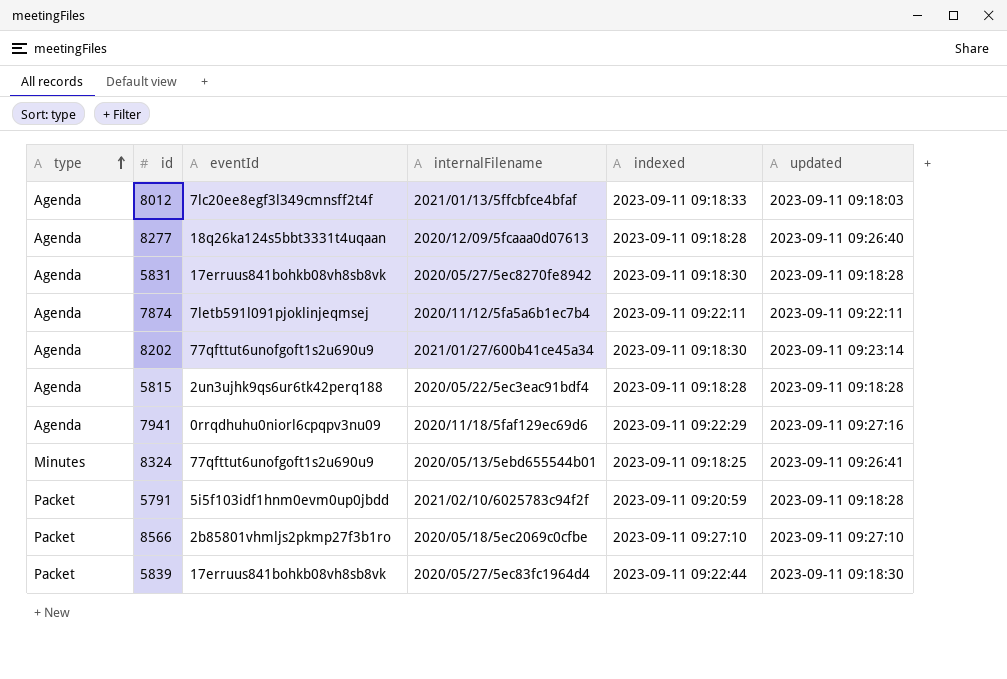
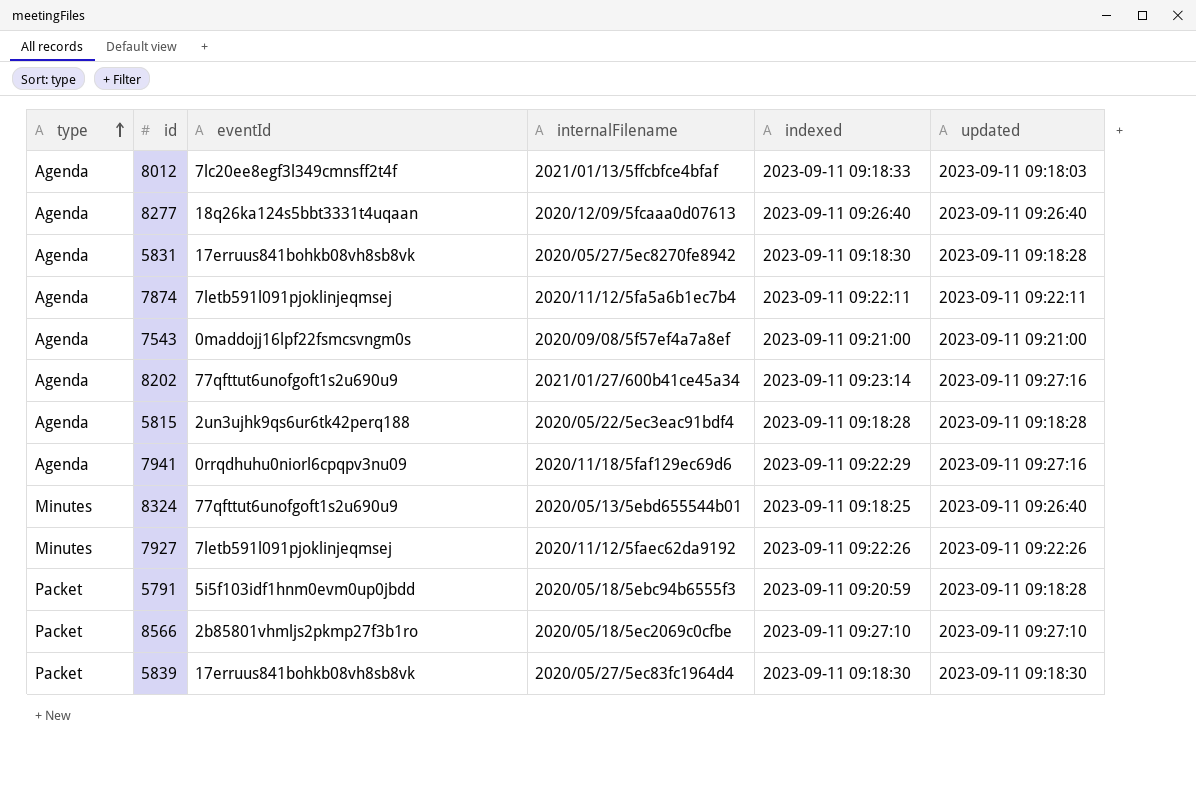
8277 | indexed: 2023-09-11 09:18:28 -> 2023-09-11 09:26:40
row 7543: none -> Agenda | 0maddojj16lpf22fsmcsvngm0s | 2020/09/08/5f57ef4a7a8ef | 2023-09-11 09:21:00 | 2023-09-11 09:21:00
8202 | indexed: 2023-09-11 09:18:30 -> 2023-09-11 09:23:14
8202 | updated: 2023-09-11 09:23:14 -> 2023-09-11 09:27:16
8324 | updated: 2023-09-11 09:26:41 -> 2023-09-11 09:26:40
row 7927: none -> Minutes | 7letb591l091pjoklinjeqmsej | 2020/11/12/5faec62da9192 | 2023-09-11 09:22:26 | 2023-09-11 09:22:26
5791 | internalFilename: 2021/02/10/6025783c94f2f -> 2020/05/18/5ebc94b6555f3
5839 | indexed: 2023-09-11 09:22:44 -> 2023-09-11 09:18:30

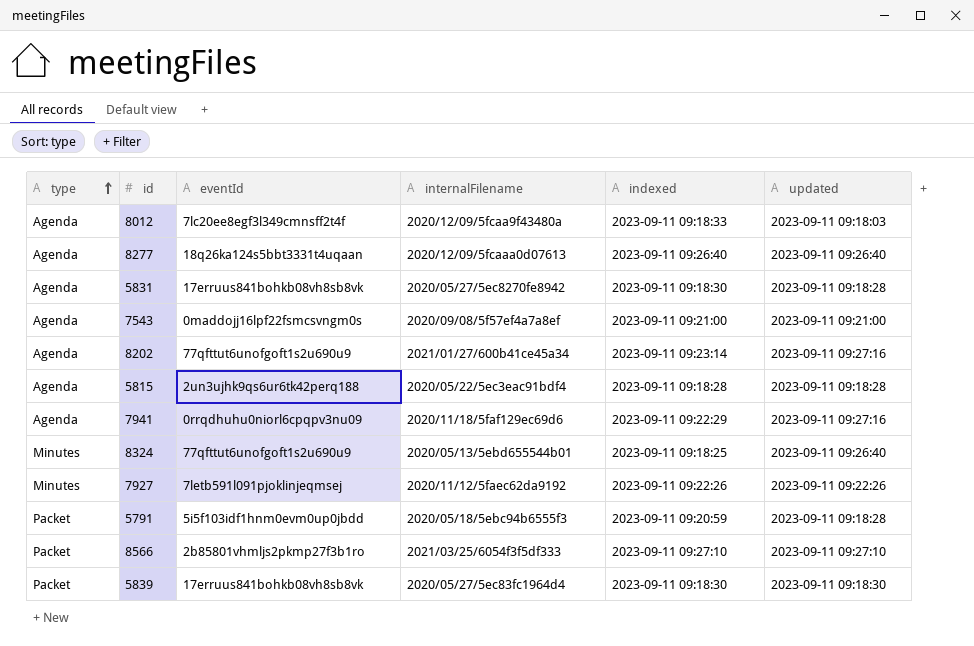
row 7874: Agenda | 7letb591l091pjoklinjeqmsej | 2020/11/12/5fa5a6b1ec7b4 | 2023-09-11 09:22:11 | 2023-09-11 09:22:11 -> none
8012 | internalFilename: 2021/01/13/5ffcbfce4bfaf -> 2020/12/09/5fcaa9f43480a
8566 | internalFilename: 2020/05/18/5ec2069c0cfbe -> 2021/03/25/6054f3f5df333

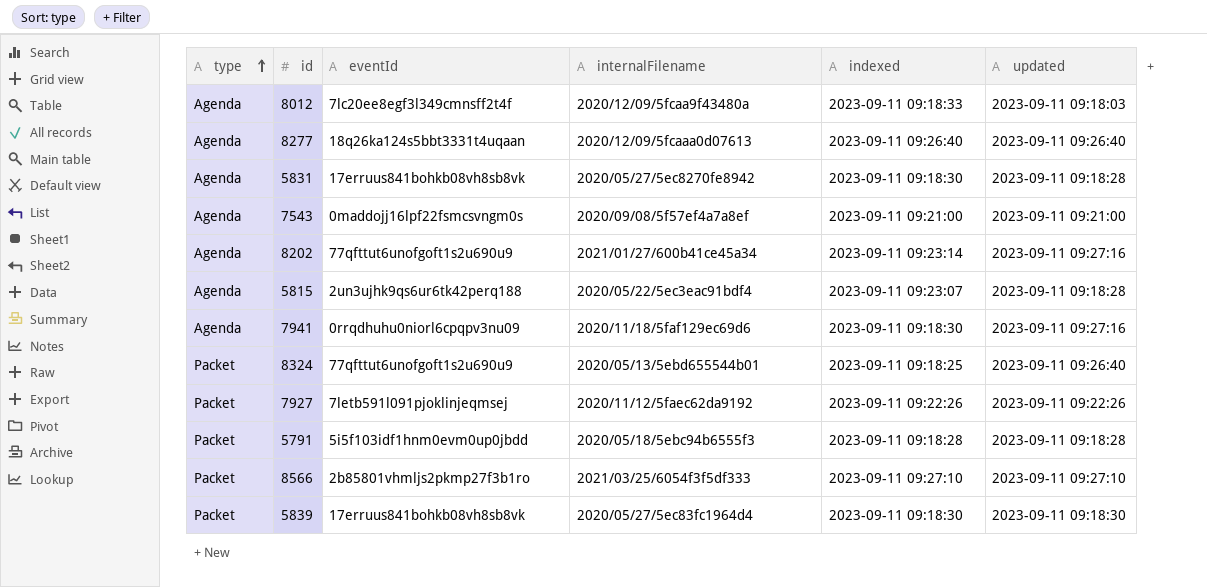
5815 | indexed: 2023-09-11 09:18:28 -> 2023-09-11 09:23:07
7941 | indexed: 2023-09-11 09:22:29 -> 2023-09-11 09:18:30
8324 | type: Minutes -> Packet
7927 | type: Minutes -> Packet
5791 | indexed: 2023-09-11 09:20:59 -> 2023-09-11 09:18:28

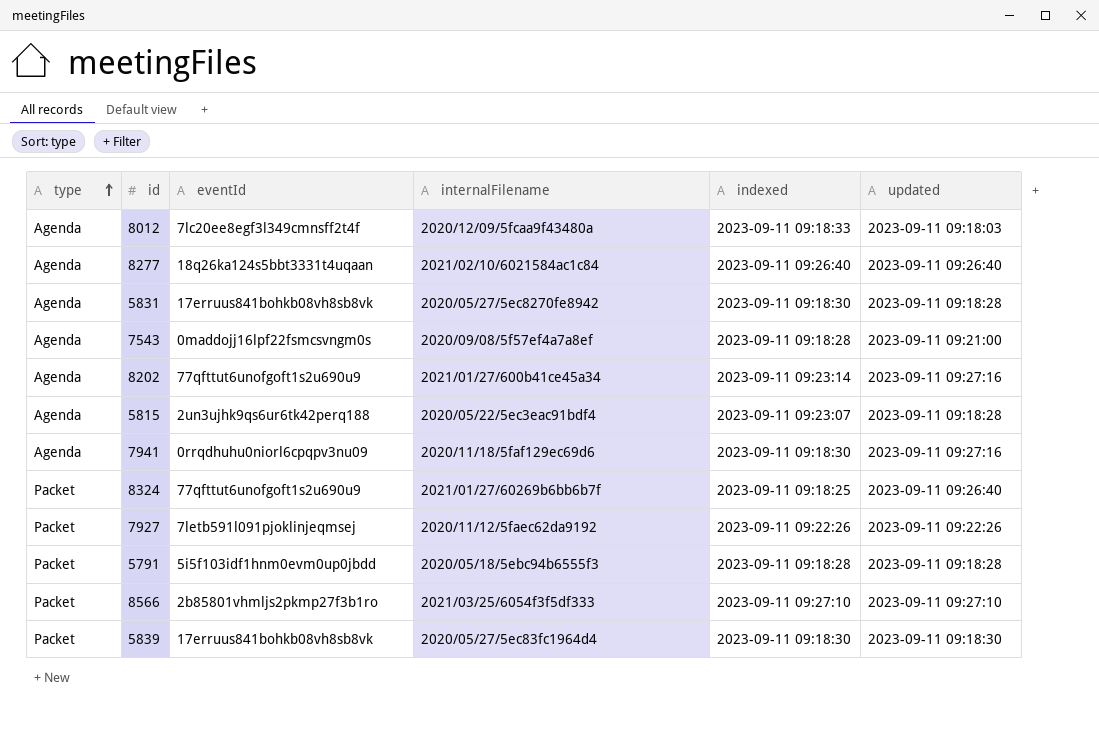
8277 | internalFilename: 2020/12/09/5fcaaa0d07613 -> 2021/02/10/6021584ac1c84
7543 | indexed: 2023-09-11 09:21:00 -> 2023-09-11 09:18:28
8324 | internalFilename: 2020/05/13/5ebd655544b01 -> 2021/01/27/60269b6bb6b7f

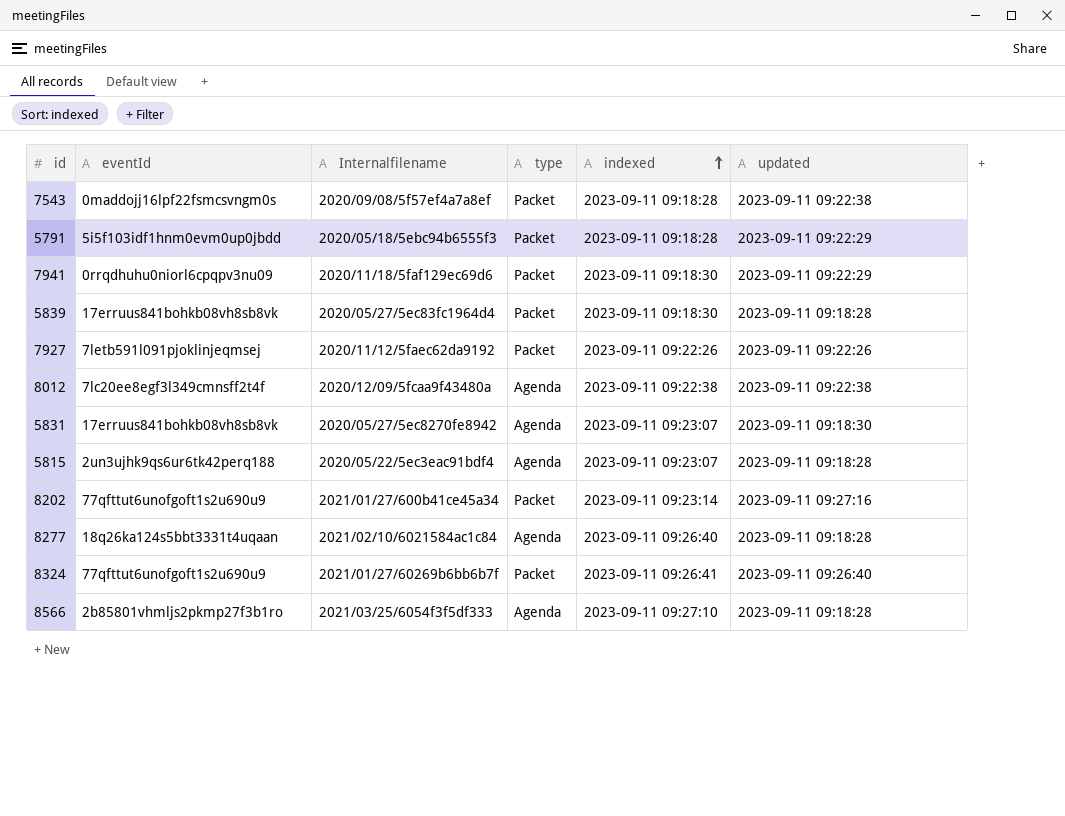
row order: type ascending -> indexed ascending
column name: internalFilename -> Internalfilename
column type | position: 1 -> 4
7543 | type: Agenda -> Packet
7543 | updated: 2023-09-11 09:21:00 -> 2023-09-11 09:22:38
5791 | updated: 2023-09-11 09:18:28 -> 2023-09-11 09:22:29
7941 | type: Agenda -> Packet
7941 | updated: 2023-09-11 09:27:16 -> 2023-09-11 09:22:29
5839 | updated: 2023-09-11 09:18:30 -> 2023-09-11 09:18:28
8012 | indexed: 2023-09-11 09:18:33 -> 2023-09-11 09:22:38
8012 | updated: 2023-09-11 09:18:03 -> 2023-09-11 09:22:38
5831 | indexed: 2023-09-11 09:18:30 -> 2023-09-11 09:23:07
5831 | updated: 2023-09-11 09:18:28 -> 2023-09-11 09:18:30
8202 | type: Agenda -> Packet
8277 | updated: 2023-09-11 09:26:40 -> 2023-09-11 09:18:28
8324 | indexed: 2023-09-11 09:18:25 -> 2023-09-11 09:26:41
8566 | type: Packet -> Agenda
8566 | updated: 2023-09-11 09:27:10 -> 2023-09-11 09:18:28

